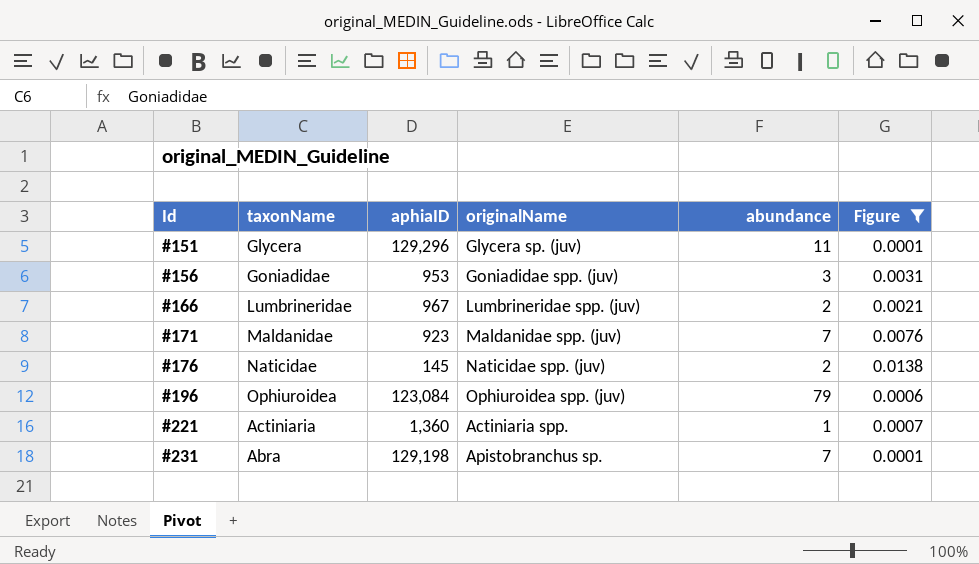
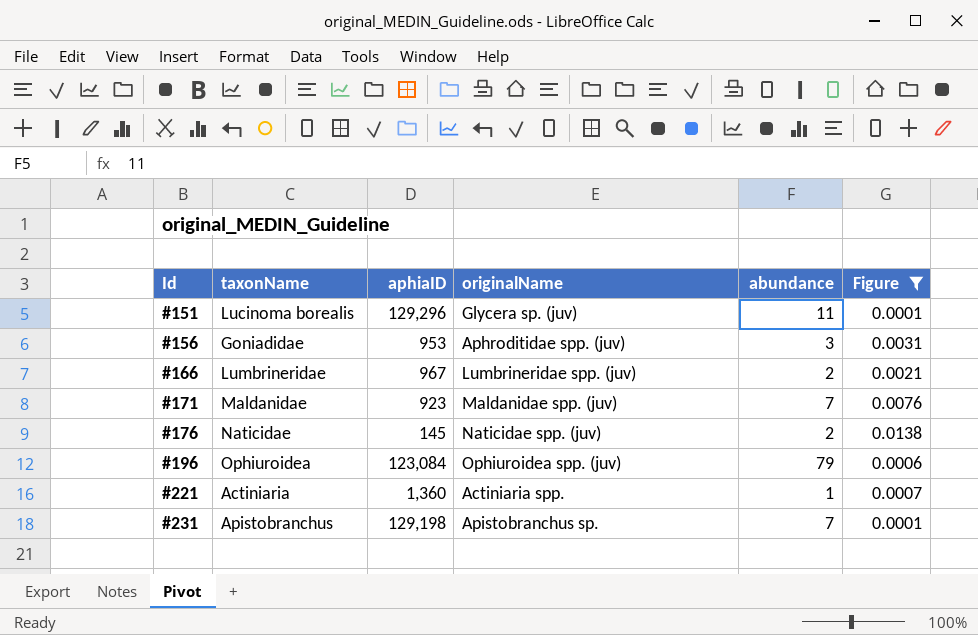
#151 | taxonName: Glycera -> Lucinoma borealis
#156 | originalName: Goniadidae spp. (juv) -> Aphroditidae spp. (juv)
#231 | taxonName: Abra -> Apistobranchus

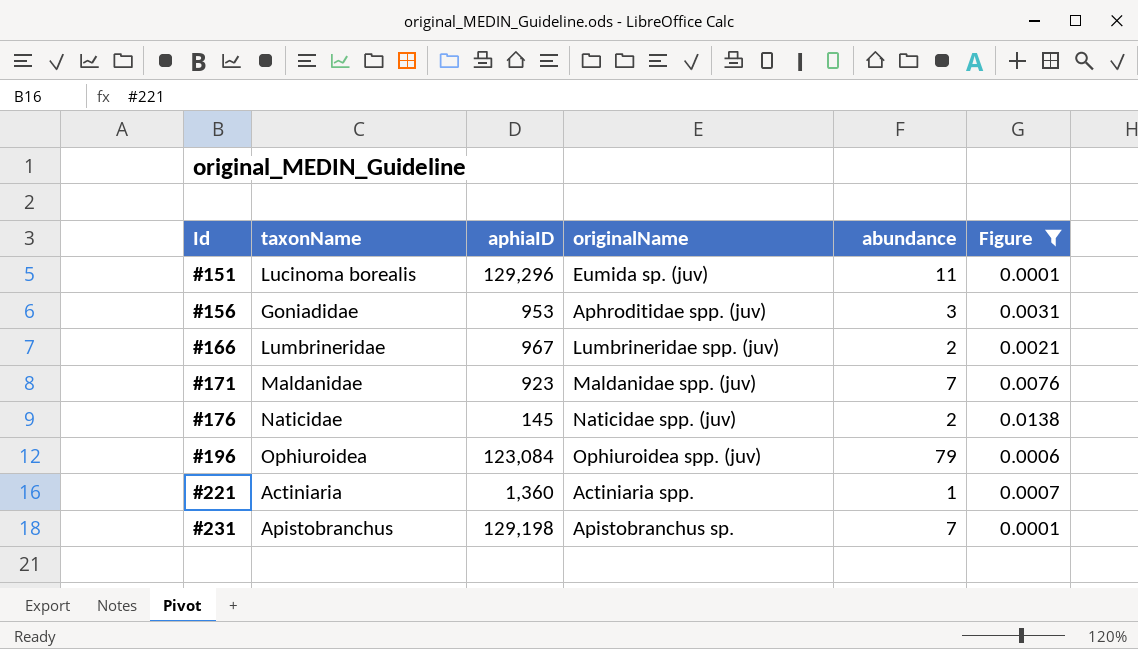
#151 | originalName: Glycera sp. (juv) -> Eumida sp. (juv)

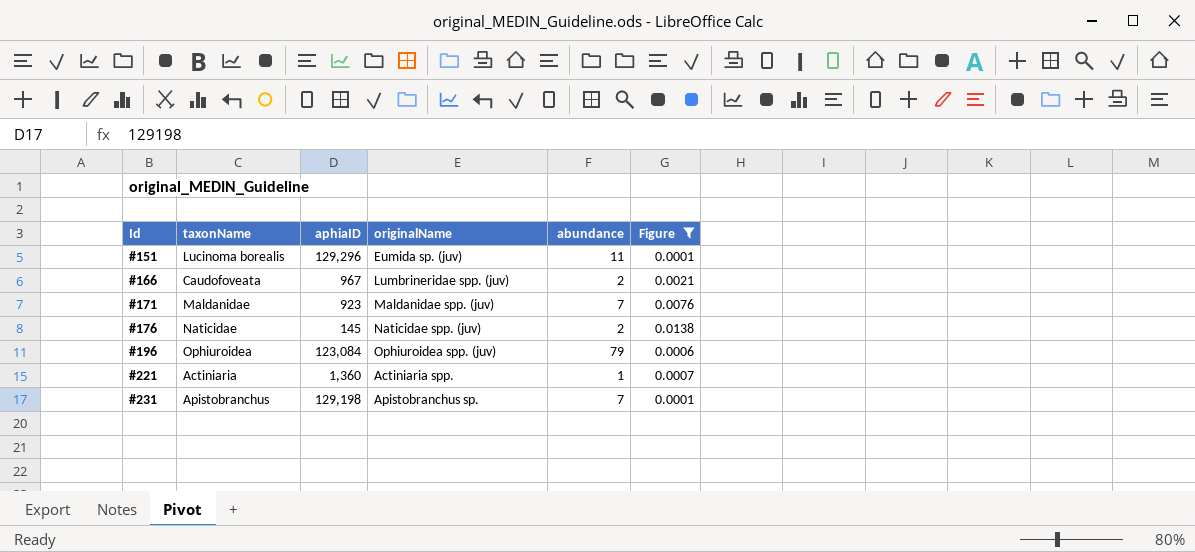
row #156: Goniadidae | 953 | Aphroditidae spp. (juv) | 3 | 0.0031 -> none
#166 | taxonName: Lumbrineridae -> Caudofoveata

